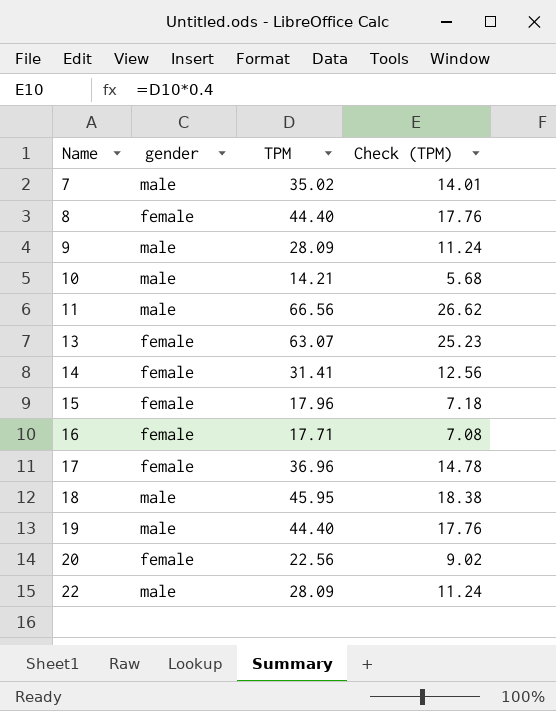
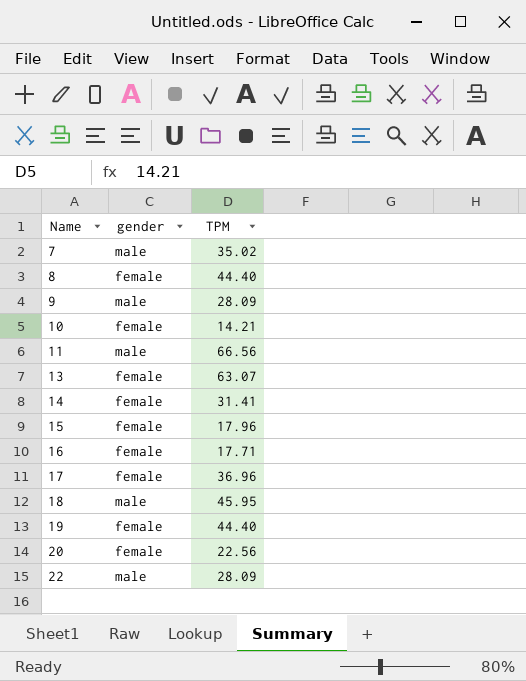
column Check (TPM) | formula: [TPM] * 0.4 -> none
10 | gender: male -> female
19 | gender: male -> female

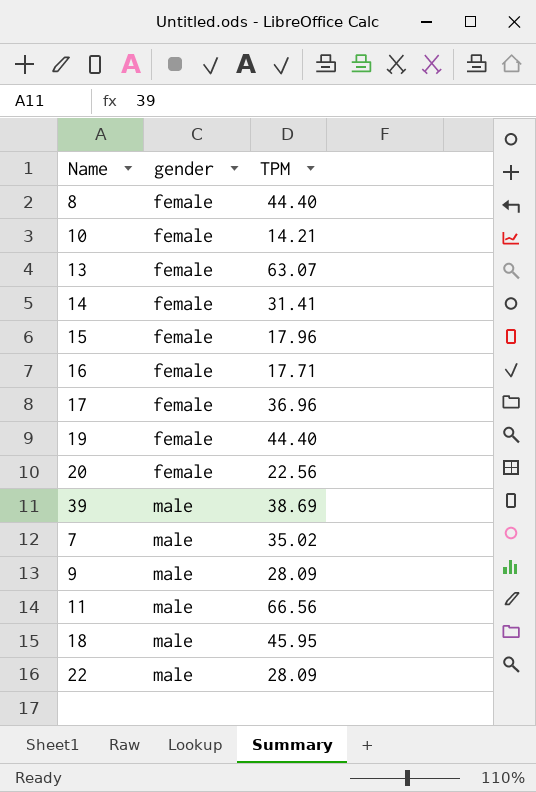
row order: Name ascending -> gender ascending
row 39: none -> male | 38.69

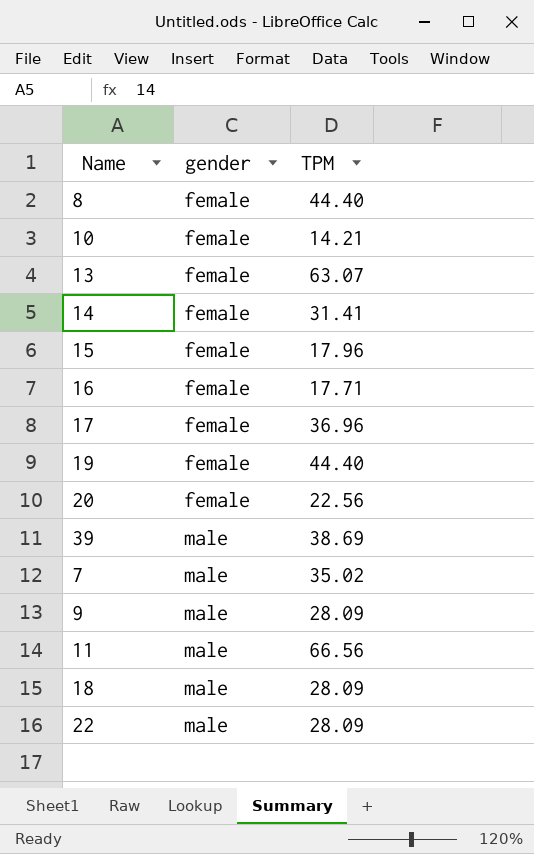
18 | TPM: 45.95 -> 28.09

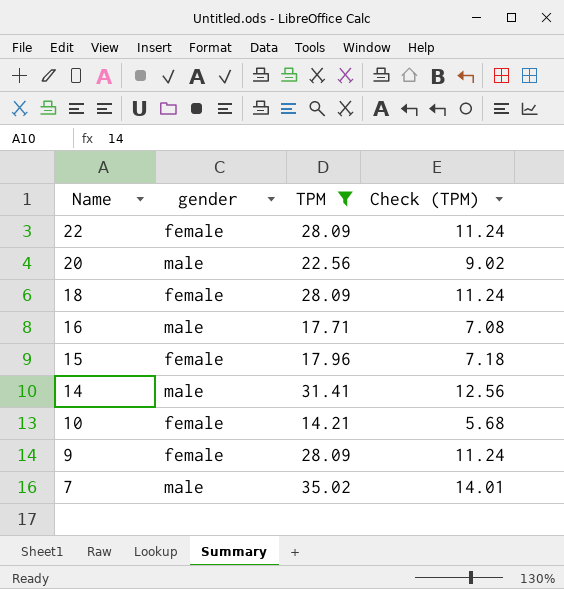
filter: none -> TPM <= 35.02
row order: gender ascending -> Name descending
column Check (TPM) | formula: none -> [TPM] * 0.4
22 | gender: male -> female
20 | gender: female -> male
18 | gender: male -> female
16 | gender: female -> male
14 | gender: female -> male
9 | gender: male -> female

